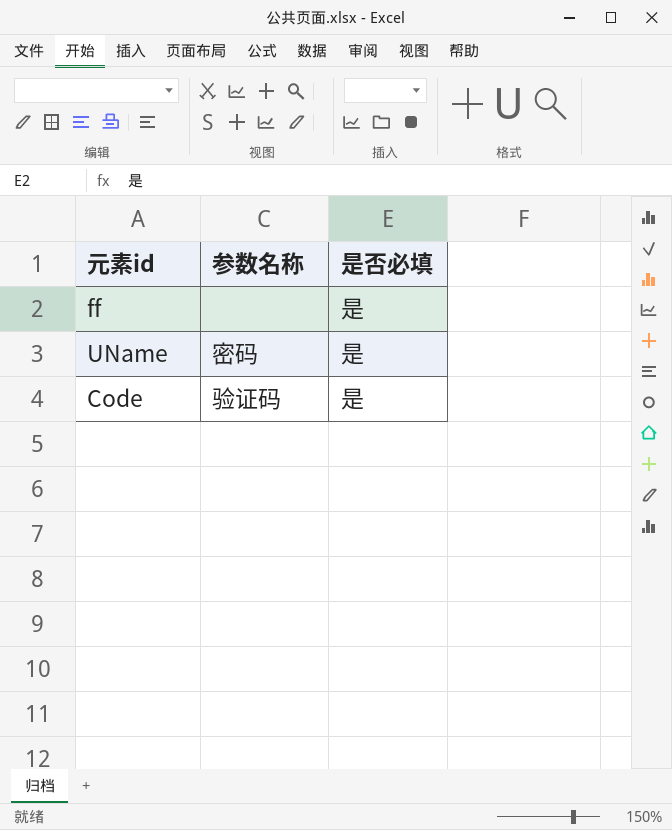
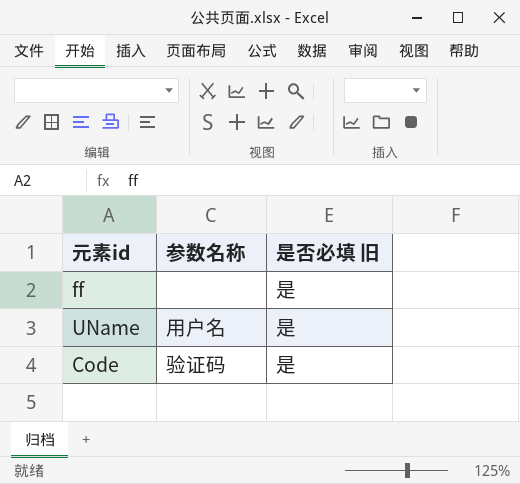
column name: 是否必填 -> 是否必填 旧
UName | 参数名称: 密码 -> 用户名

